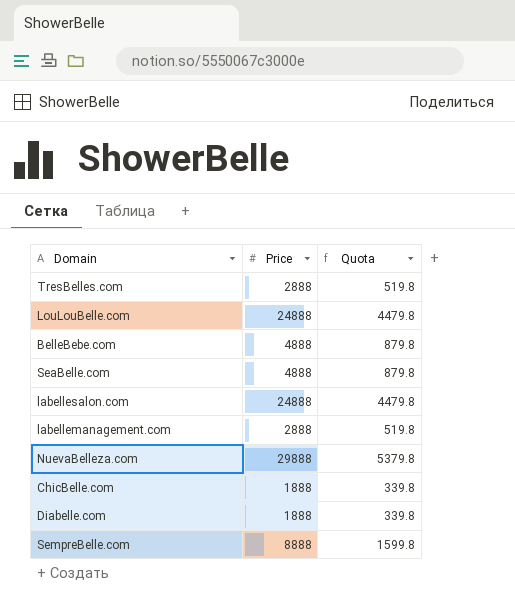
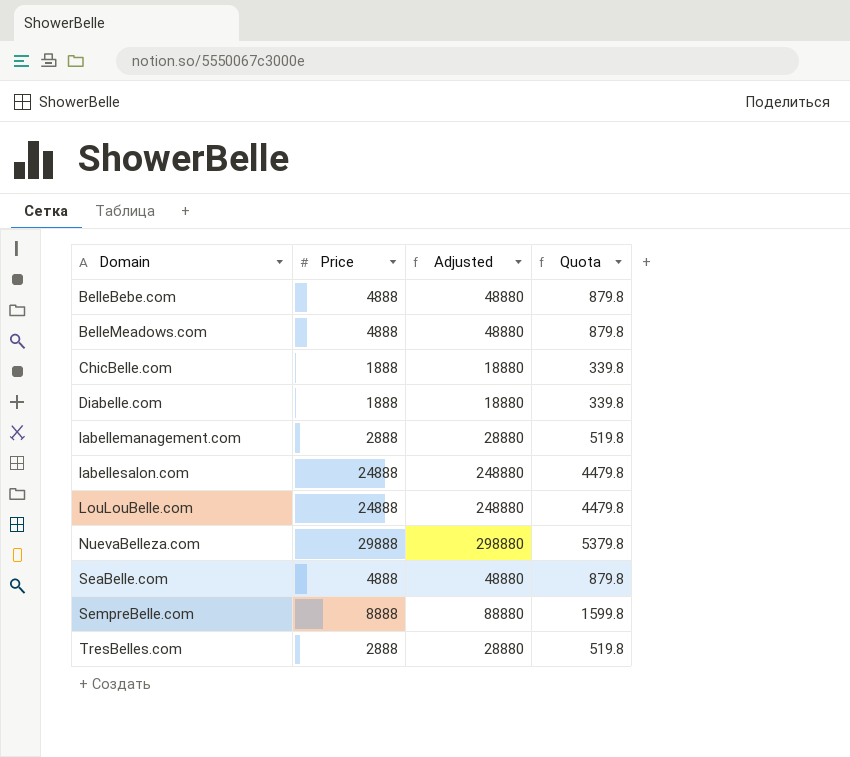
row order: none -> Domain ascending
column Adjusted | formula: none -> [Price] * 10
row BelleMeadows.com: none -> 4888 | 48880 | 879.8

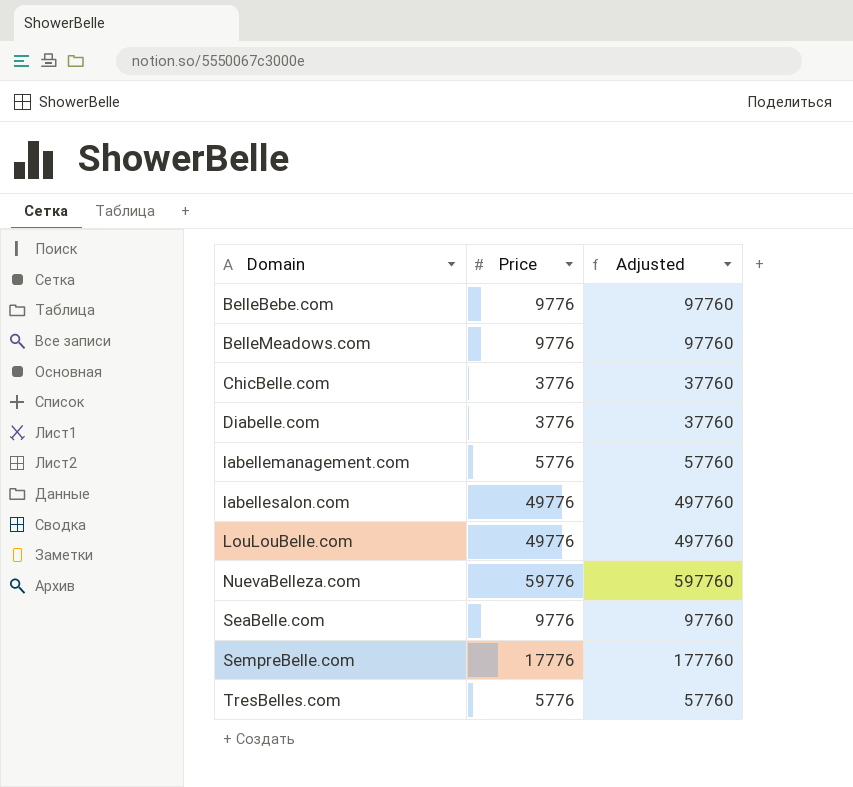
column Quota | formula: [Price] * 0.18 -> none
BelleBebe.com | Price: 4888 -> 9776
BelleBebe.com | Adjusted: 48880 -> 97760
BelleMeadows.com | Price: 4888 -> 9776
BelleMeadows.com | Adjusted: 48880 -> 97760
ChicBelle.com | Price: 1888 -> 3776
ChicBelle.com | Adjusted: 18880 -> 37760
Diabelle.com | Price: 1888 -> 3776
Diabelle.com | Adjusted: 18880 -> 37760
labellemanagement.com | Price: 2888 -> 5776
labellemanagement.com | Adjusted: 28880 -> 57760
labellesalon.com | Price: 24888 -> 49776
labellesalon.com | Adjusted: 248880 -> 497760
LouLouBelle.com | Price: 24888 -> 49776
LouLouBelle.com | Adjusted: 248880 -> 497760
NuevaBelleza.com | Price: 29888 -> 59776
NuevaBelleza.com | Adjusted: 298880 -> 597760
SeaBelle.com | Price: 4888 -> 9776
SeaBelle.com | Adjusted: 48880 -> 97760
SempreBelle.com | Price: 8888 -> 17776
SempreBelle.com | Adjusted: 88880 -> 177760
TresBelles.com | Price: 2888 -> 5776
TresBelles.com | Adjusted: 28880 -> 57760

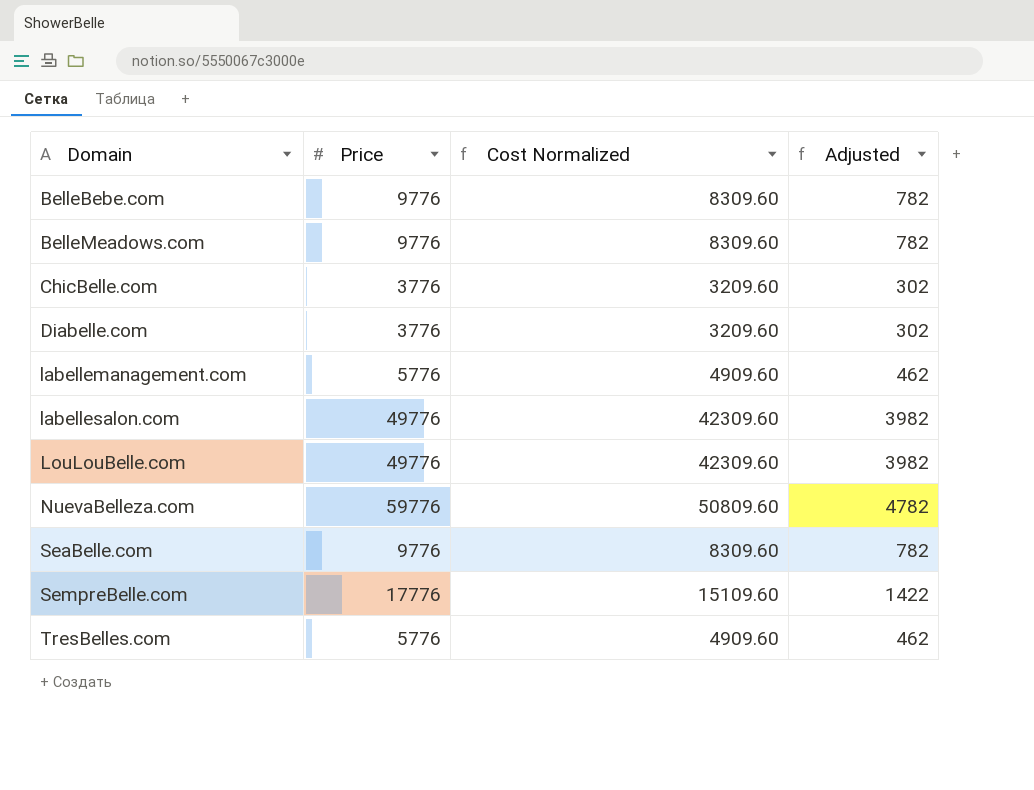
column Cost Normalized | formula: none -> [Price] * 0.85
column Adjusted | formula: [Price] * 10 -> [Price] * 0.08

